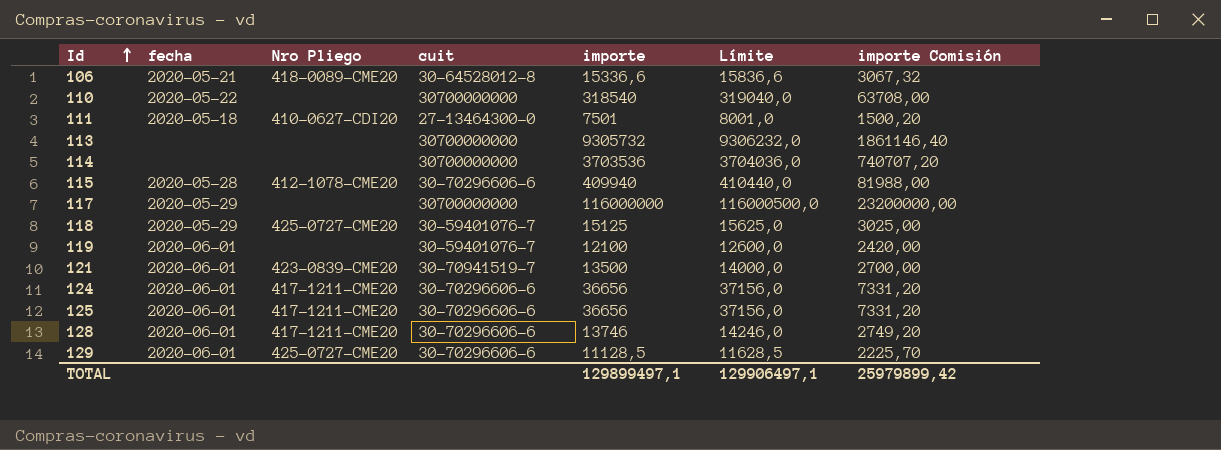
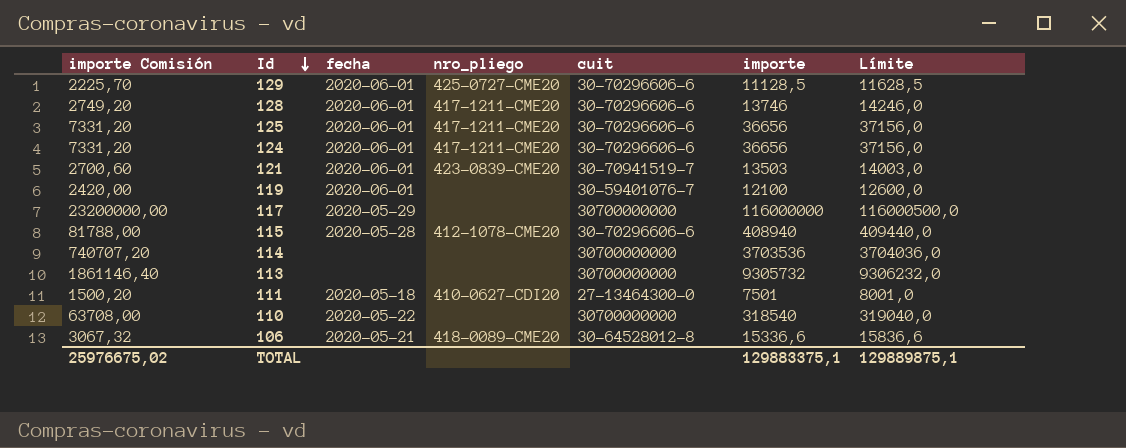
row order: Id ascending -> Id descending
column importe Comisión | position: 7 -> 1
column name: Nro Pliego -> nro_pliego
row 118: 2020-05-29 | 425-0727-CME20 | 30-59401076-7 | 15125 | 15625,0 | 3025,00 -> none
121 | importe Comisión: 2700,00 -> 2700,60
121 | importe: 13500 -> 13503
121 | Límite: 14000,0 -> 14003,0
115 | importe Comisión: 81988,00 -> 81788,00
115 | importe: 409940 -> 408940
115 | Límite: 410440,0 -> 409440,0
TOTAL | importe Comisión: 25979899,42 -> 25976675,02
TOTAL | importe: 129899497,1 -> 129883375,1
TOTAL | Límite: 129906497,1 -> 129889875,1

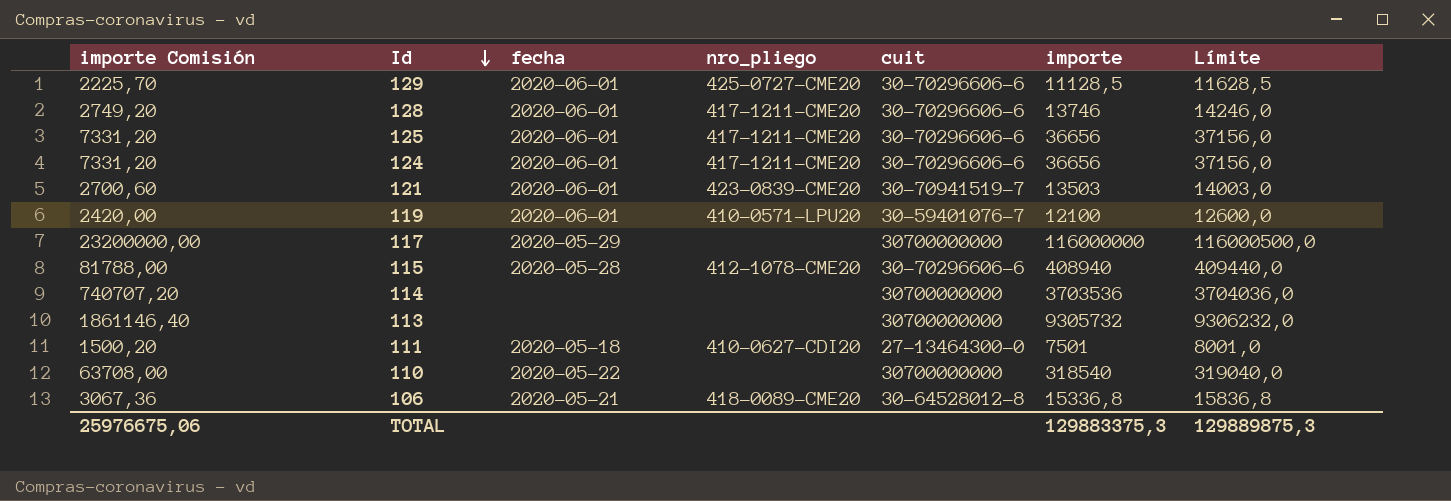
119 | nro_pliego: none -> 410-0571-LPU20
106 | importe Comisión: 3067,32 -> 3067,36
106 | importe: 15336,6 -> 15336,8
106 | Límite: 15836,6 -> 15836,8
TOTAL | importe Comisión: 25976675,02 -> 25976675,06
TOTAL | importe: 129883375,1 -> 129883375,3
TOTAL | Límite: 129889875,1 -> 129889875,3

